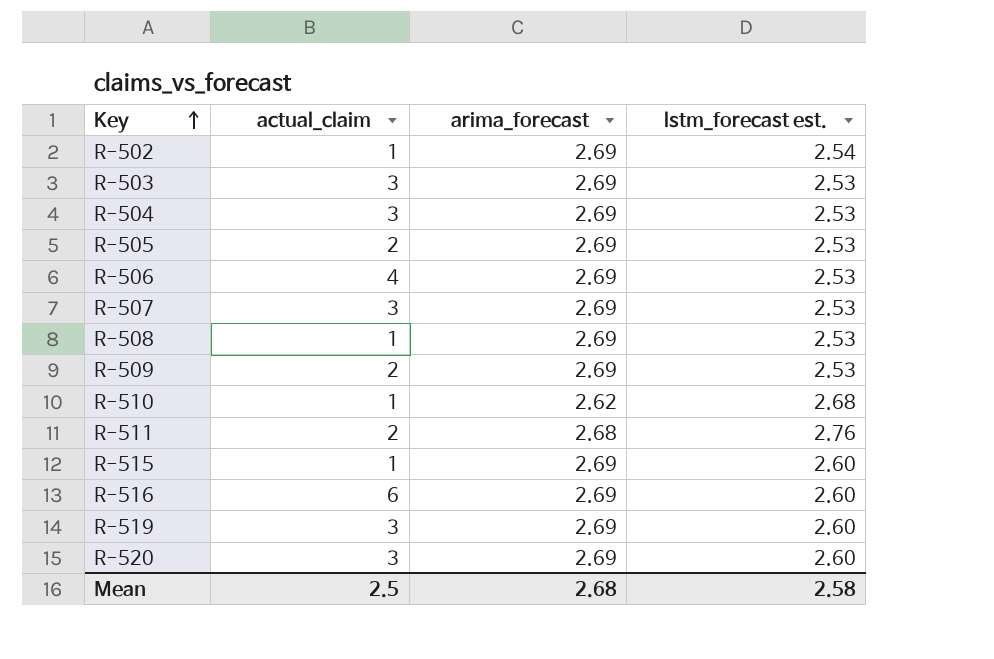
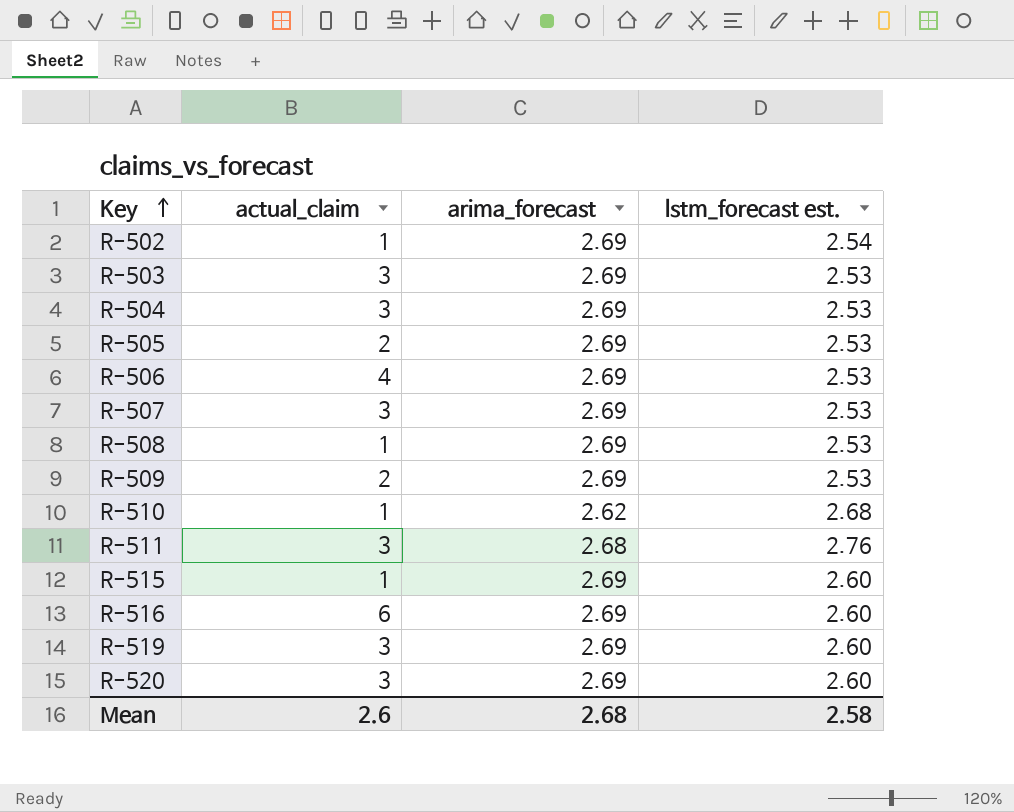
R-511 | actual_claim: 2 -> 3
Mean | actual_claim: 2.5 -> 2.6

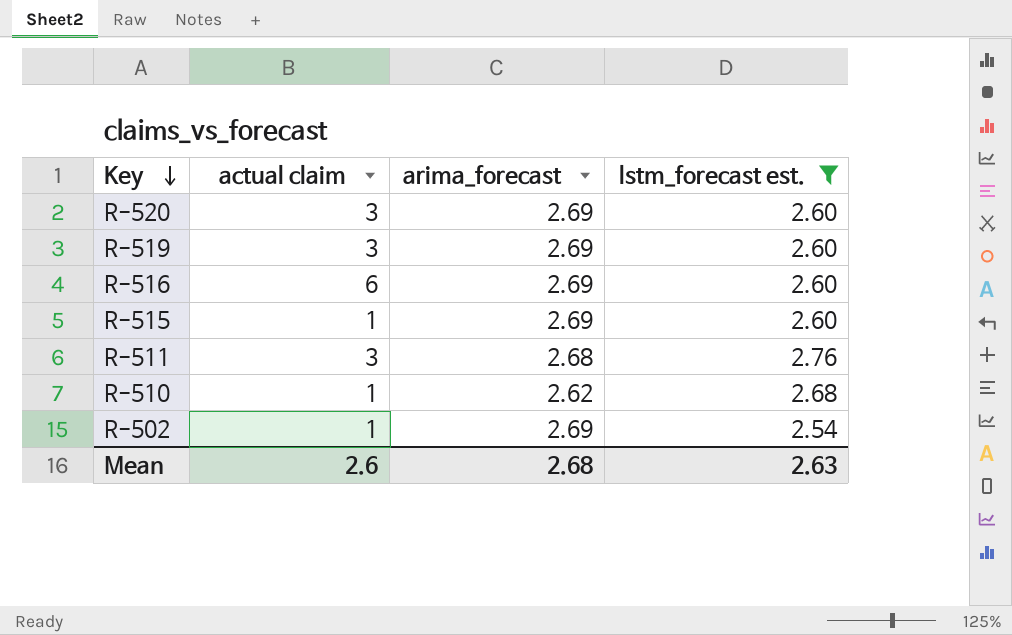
filter: none -> lstm_forecast est. != 2.53
row order: Key ascending -> Key descending
column name: actual_claim -> actual claim
Mean | lstm_forecast est.: 2.58 -> 2.63

